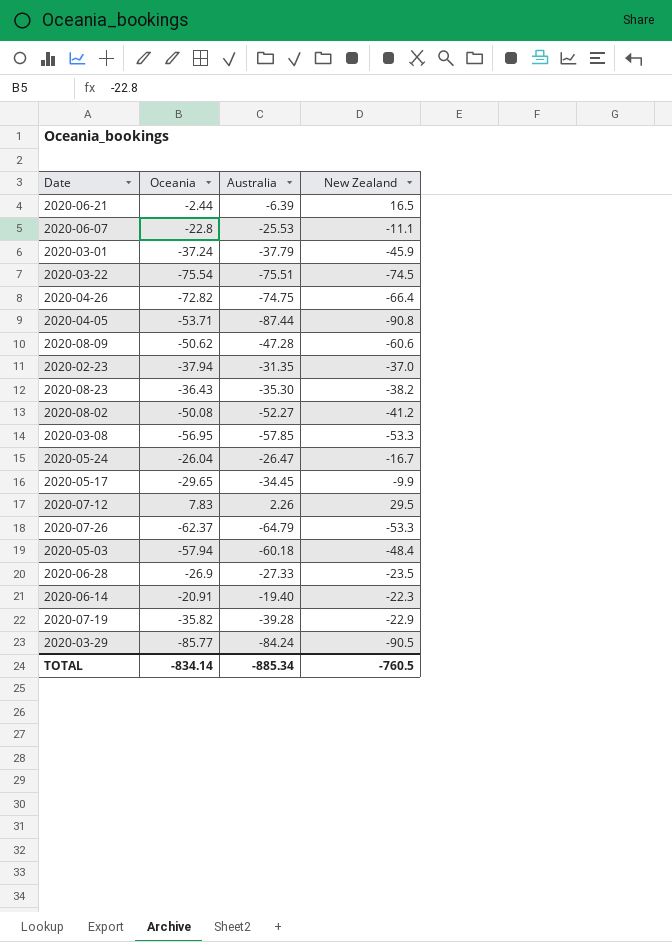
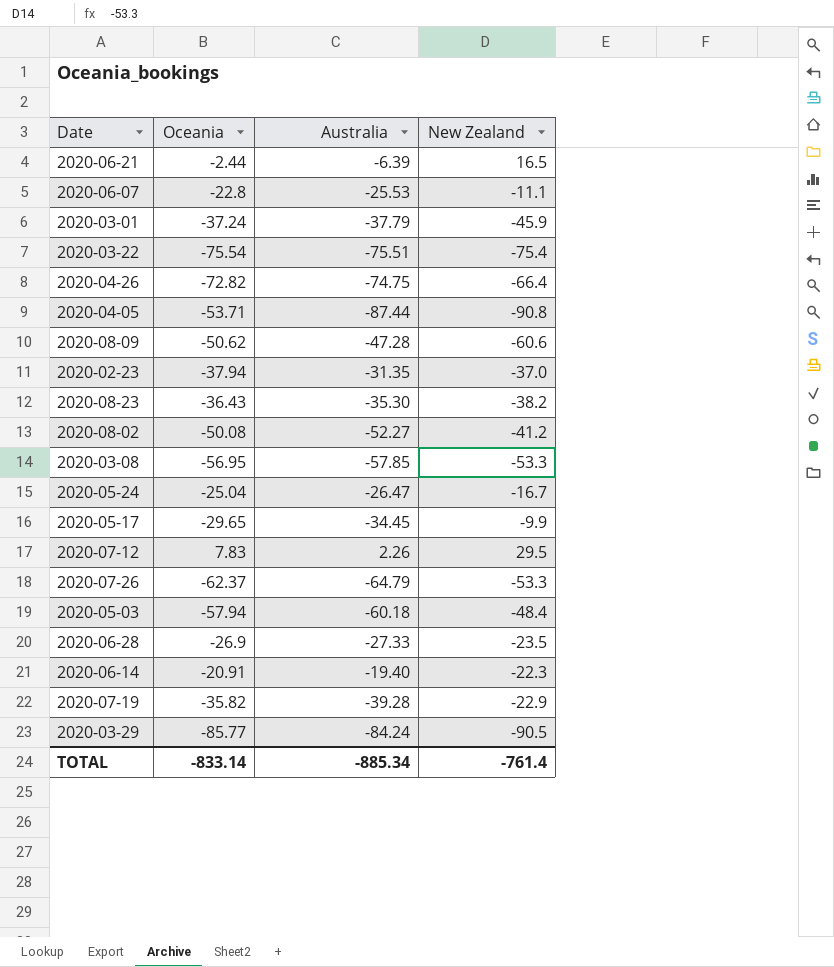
2020-03-22 | New Zealand: -74.5 -> -75.4
2020-05-24 | Oceania: -26.04 -> -25.04
TOTAL | Oceania: -834.14 -> -833.14
TOTAL | New Zealand: -760.5 -> -761.4

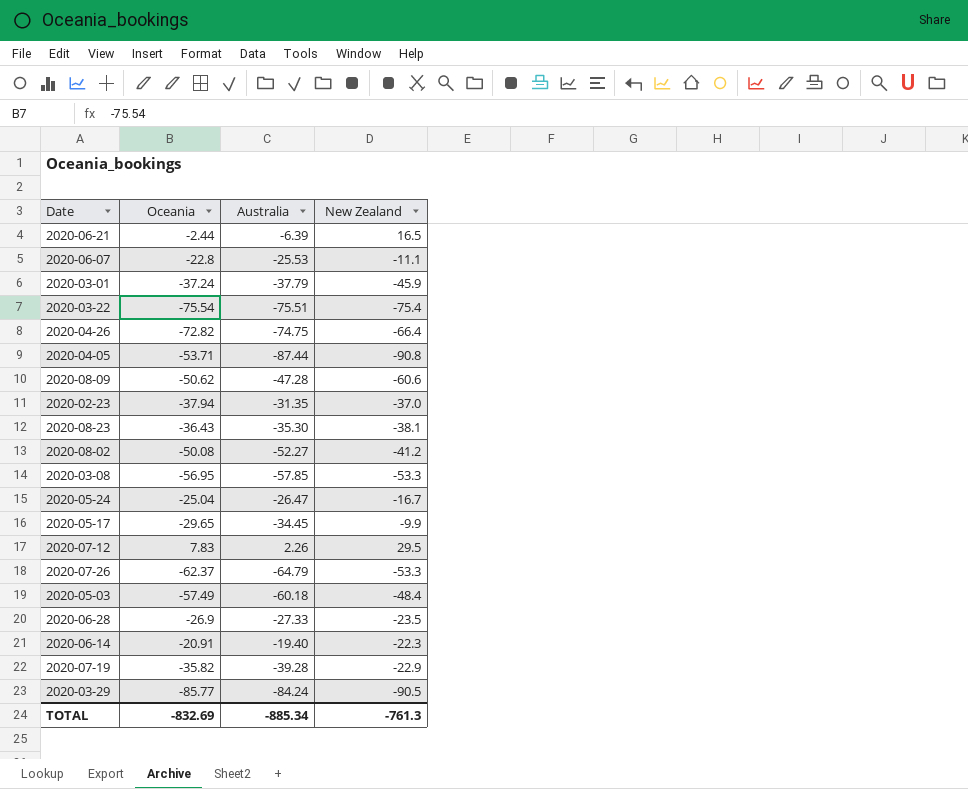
2020-08-23 | New Zealand: -38.2 -> -38.1
2020-05-03 | Oceania: -57.94 -> -57.49
TOTAL | Oceania: -833.14 -> -832.69
TOTAL | New Zealand: -761.4 -> -761.3

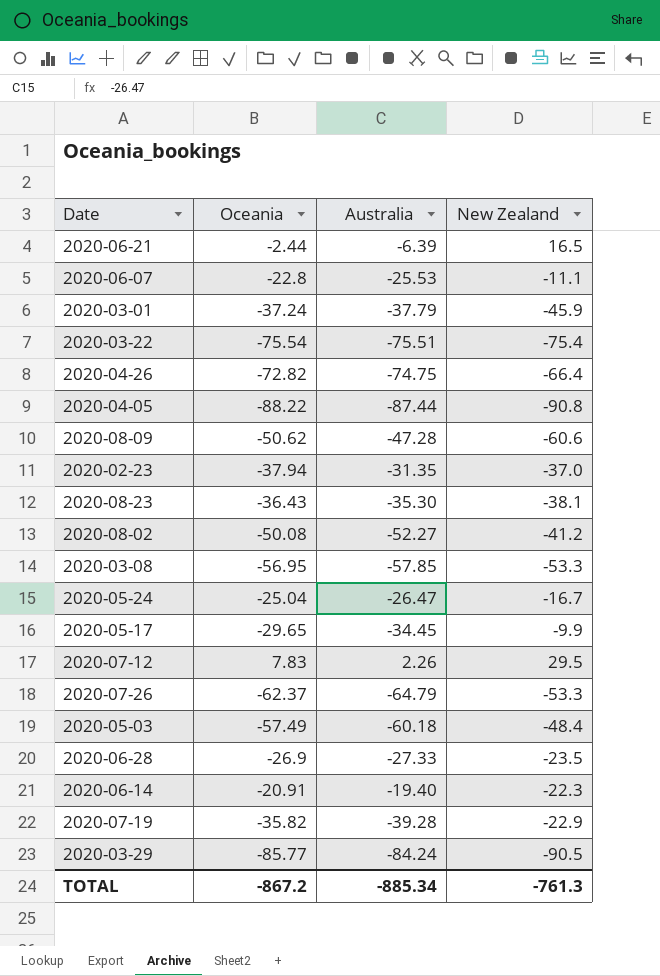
2020-04-05 | Oceania: -53.71 -> -88.22
TOTAL | Oceania: -832.69 -> -867.2

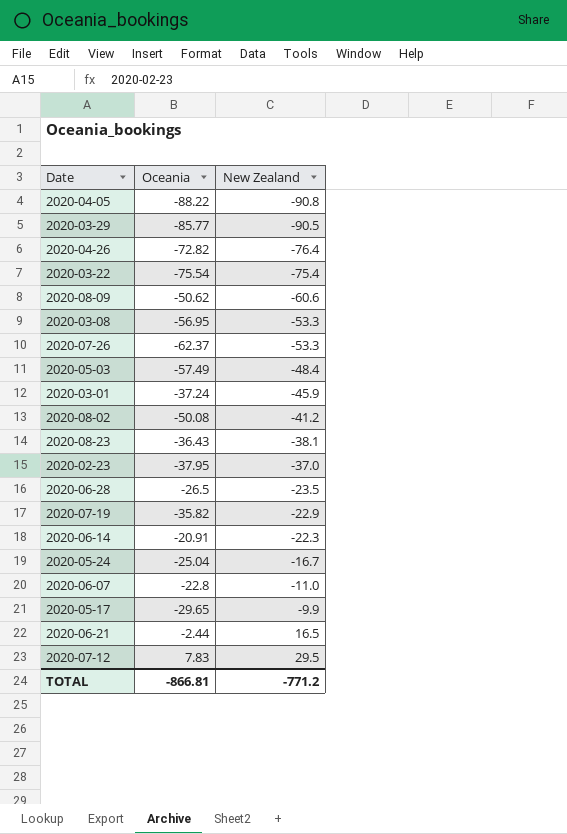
row order: none -> New Zealand ascending
column Australia | position: 3 -> none
2020-04-26 | New Zealand: -66.4 -> -76.4
2020-02-23 | Oceania: -37.94 -> -37.95
2020-06-28 | Oceania: -26.9 -> -26.5
2020-06-07 | New Zealand: -11.1 -> -11.0
TOTAL | Oceania: -867.2 -> -866.81
TOTAL | New Zealand: -761.3 -> -771.2

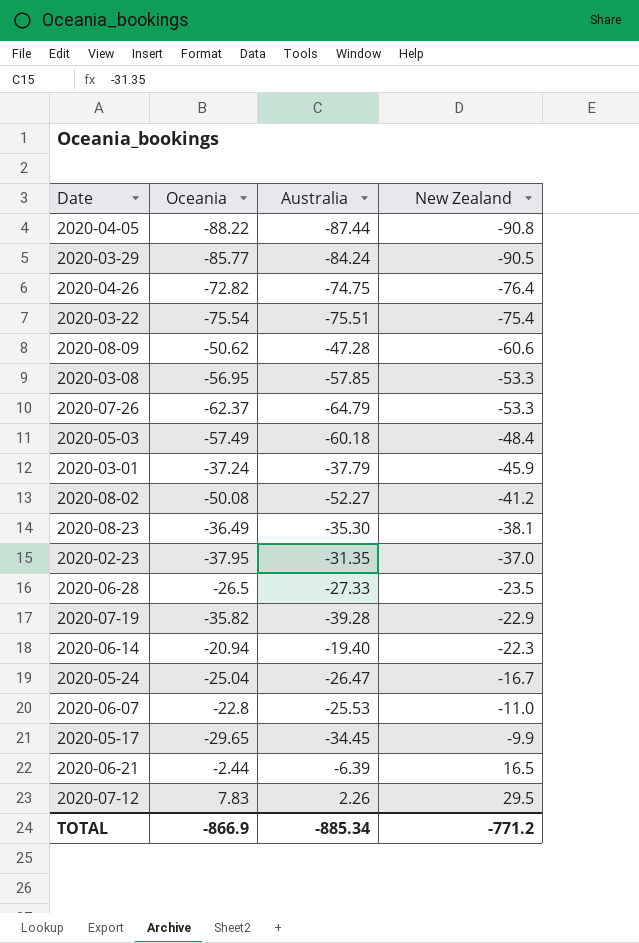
column Australia | position: none -> 3
2020-08-23 | Oceania: -36.43 -> -36.49
2020-06-14 | Oceania: -20.91 -> -20.94
TOTAL | Oceania: -866.81 -> -866.9

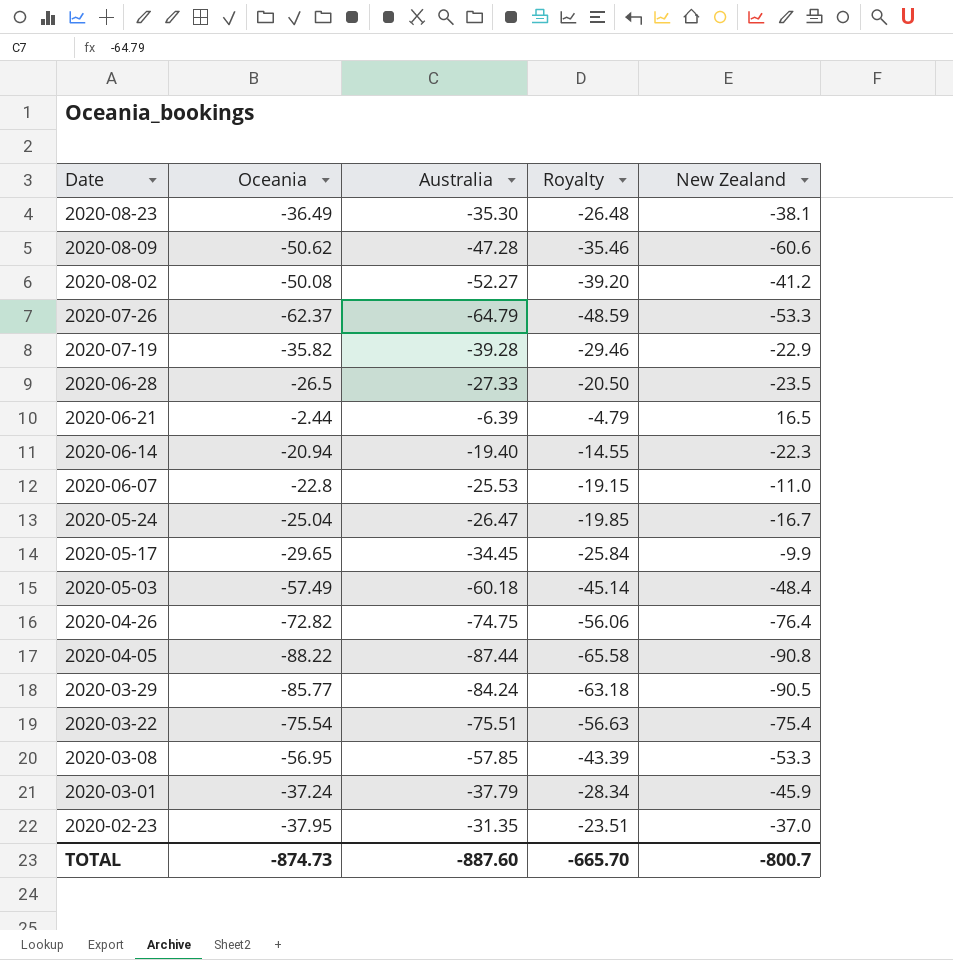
row order: New Zealand ascending -> Date descending
column Royalty | formula: none -> [Australia] * 0.75
row 2020-07-12: 7.83 | 2.26 | 29.5 -> none
TOTAL | Oceania: -866.9 -> -874.73
TOTAL | Australia: -885.34 -> -887.60
TOTAL | New Zealand: -771.2 -> -800.7

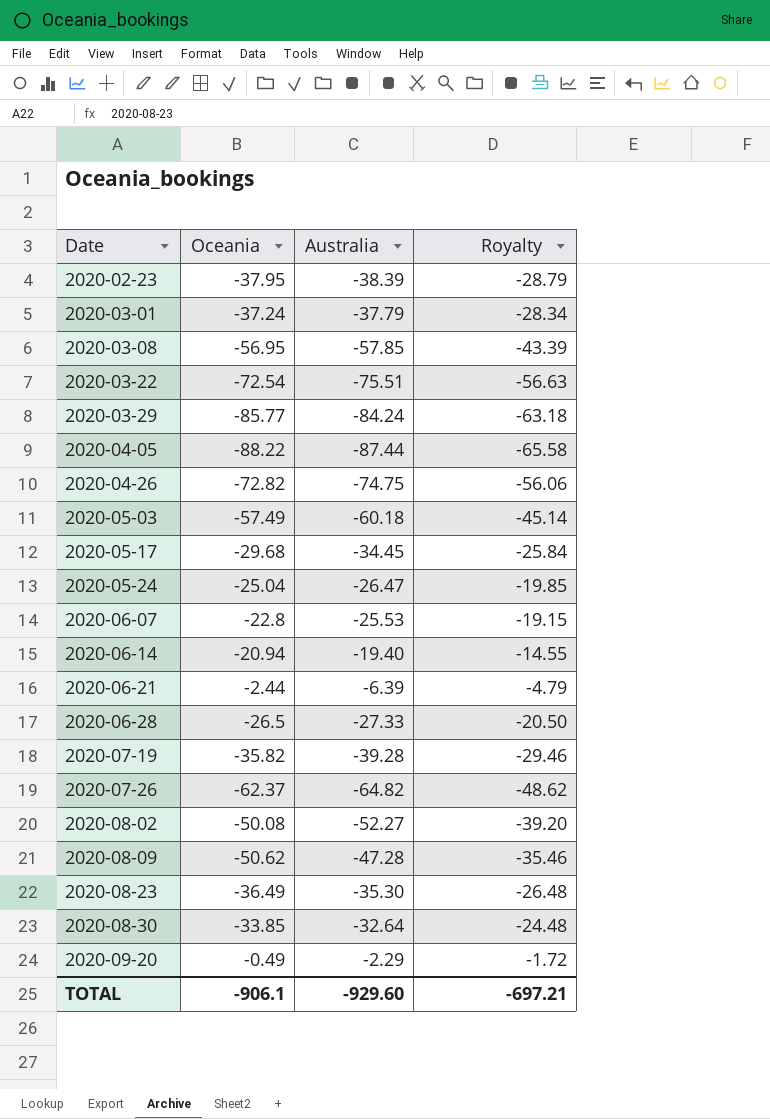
row order: Date descending -> Date ascending
column New Zealand | position: 5 -> none
2020-02-23 | Australia: -31.35 -> -38.39
2020-02-23 | Royalty: -23.51 -> -28.79
2020-03-22 | Oceania: -75.54 -> -72.54
2020-05-17 | Oceania: -29.65 -> -29.68
2020-07-26 | Australia: -64.79 -> -64.82
2020-07-26 | Royalty: -48.59 -> -48.62
row 2020-08-30: none -> -33.85 | -32.64 | -24.48
row 2020-09-20: none -> -0.49 | -2.29 | -1.72
TOTAL | Oceania: -874.73 -> -906.1
TOTAL | Australia: -887.60 -> -929.60
TOTAL | Royalty: -665.70 -> -697.21

